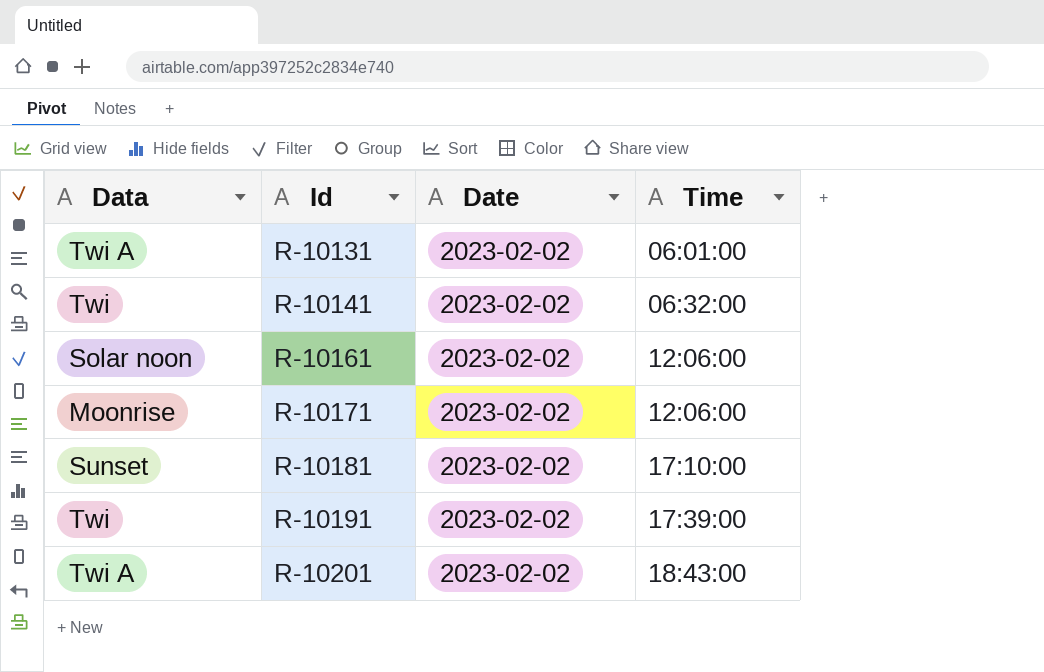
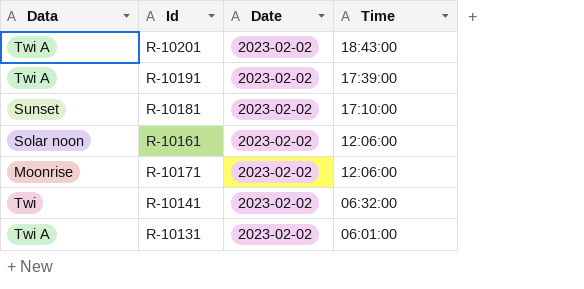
row order: Id ascending -> Time descending
R-10191 | Data: Twi -> Twi A

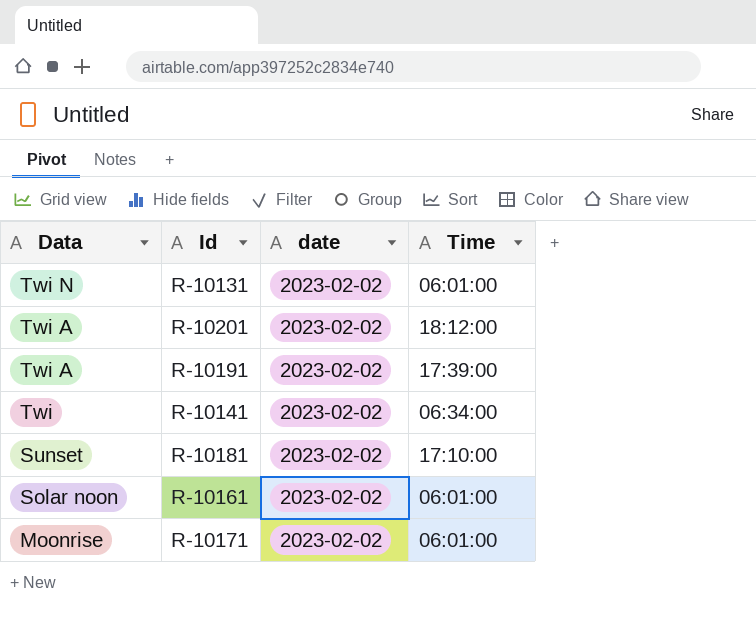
row order: Time descending -> Data descending
column name: Date -> date
R-10131 | Data: Twi A -> Twi N
R-10201 | Time: 18:43:00 -> 18:12:00
R-10141 | Time: 06:32:00 -> 06:34:00
R-10161 | Time: 12:06:00 -> 06:01:00
R-10171 | Time: 12:06:00 -> 06:01:00

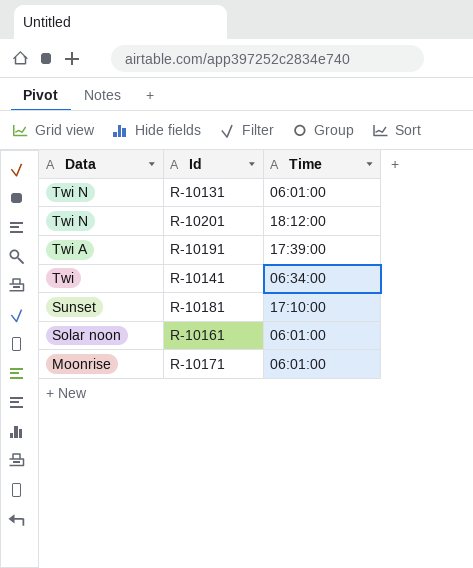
column date | position: 3 -> none
R-10201 | Data: Twi A -> Twi N

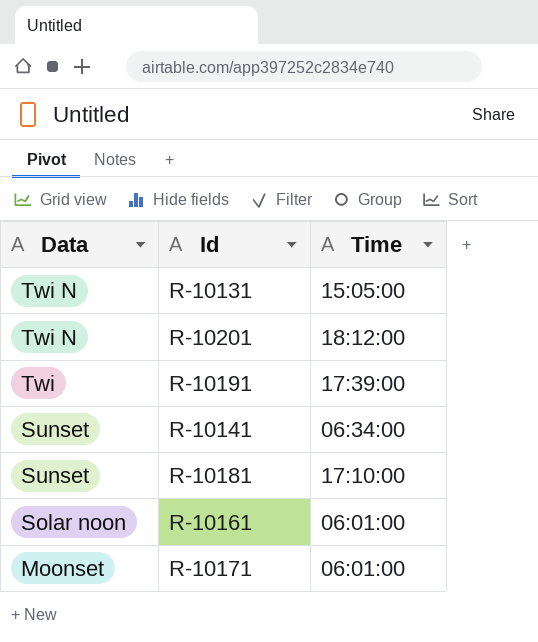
R-10131 | Time: 06:01:00 -> 15:05:00
R-10191 | Data: Twi A -> Twi
R-10141 | Data: Twi -> Sunset
R-10171 | Data: Moonrise -> Moonset

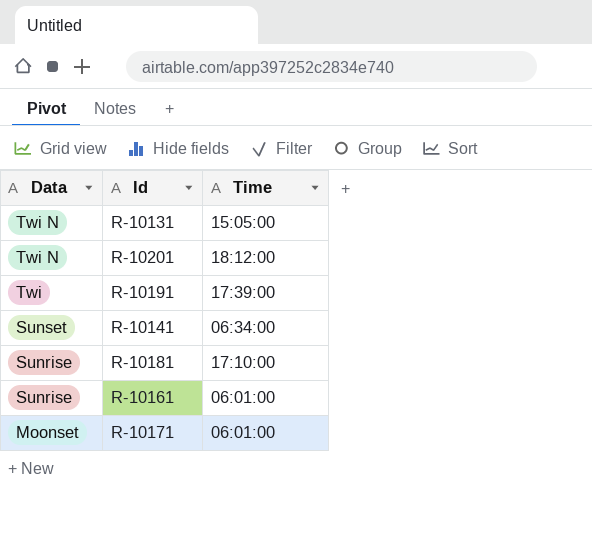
R-10181 | Data: Sunset -> Sunrise
R-10161 | Data: Solar noon -> Sunrise

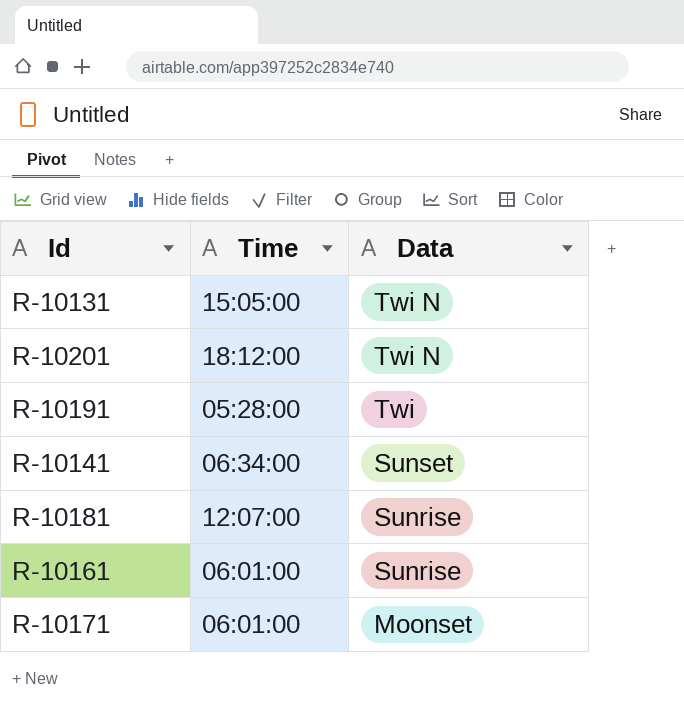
column Data | position: 1 -> 3
R-10191 | Time: 17:39:00 -> 05:28:00
R-10181 | Time: 17:10:00 -> 12:07:00

